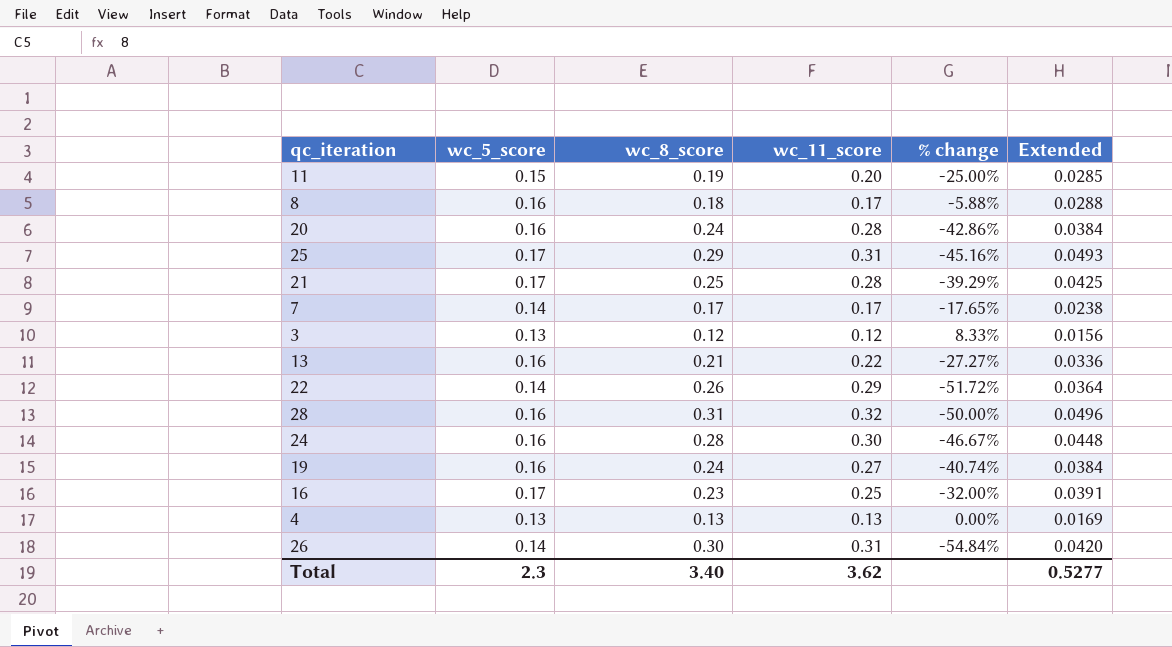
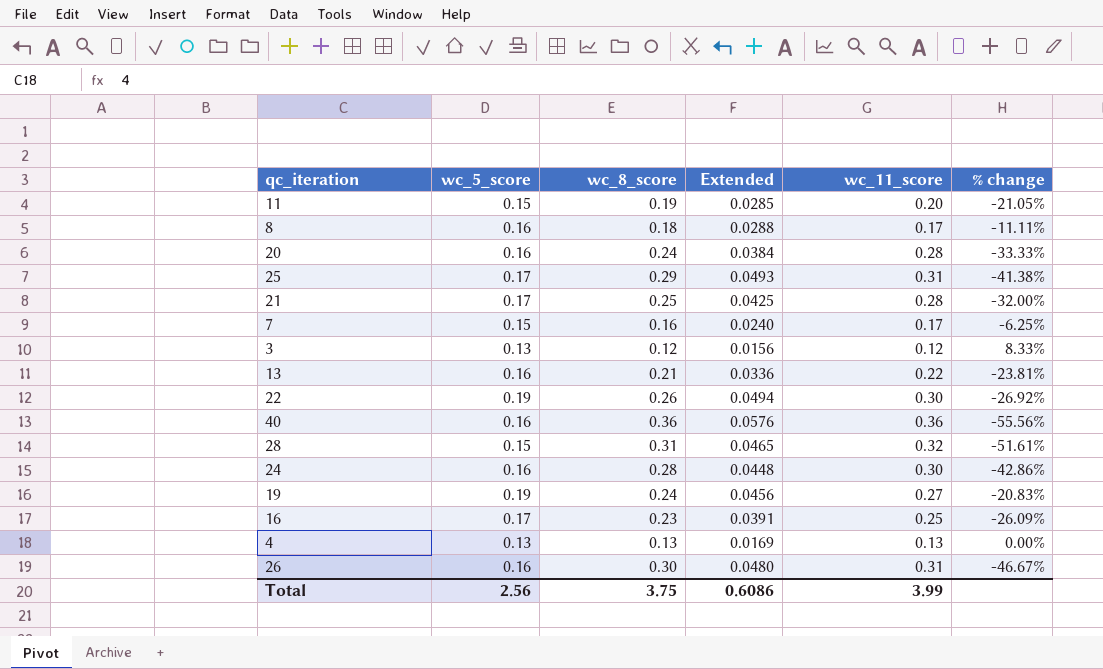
column Extended | position: 6 -> 4
column % change | formula: ([wc_5_score] - [wc_11_score]) / [wc_11_score] -> ([wc_5_score] - [wc_8_score]) / [wc_8_score]
7 | wc_5_score: 0.14 -> 0.15
7 | wc_8_score: 0.17 -> 0.16
7 | Extended: 0.0238 -> 0.0240
22 | wc_5_score: 0.14 -> 0.19
22 | Extended: 0.0364 -> 0.0494
22 | wc_11_score: 0.29 -> 0.30
row 40: none -> 0.16 | 0.36 | 0.0576 | 0.36 | -55.56%
28 | wc_5_score: 0.16 -> 0.15
28 | Extended: 0.0496 -> 0.0465
19 | wc_5_score: 0.16 -> 0.19
19 | Extended: 0.0384 -> 0.0456
26 | wc_5_score: 0.14 -> 0.16
26 | Extended: 0.0420 -> 0.0480
Total | wc_5_score: 2.3 -> 2.56
Total | wc_8_score: 3.40 -> 3.75
Total | Extended: 0.5277 -> 0.6086
Total | wc_11_score: 3.62 -> 3.99

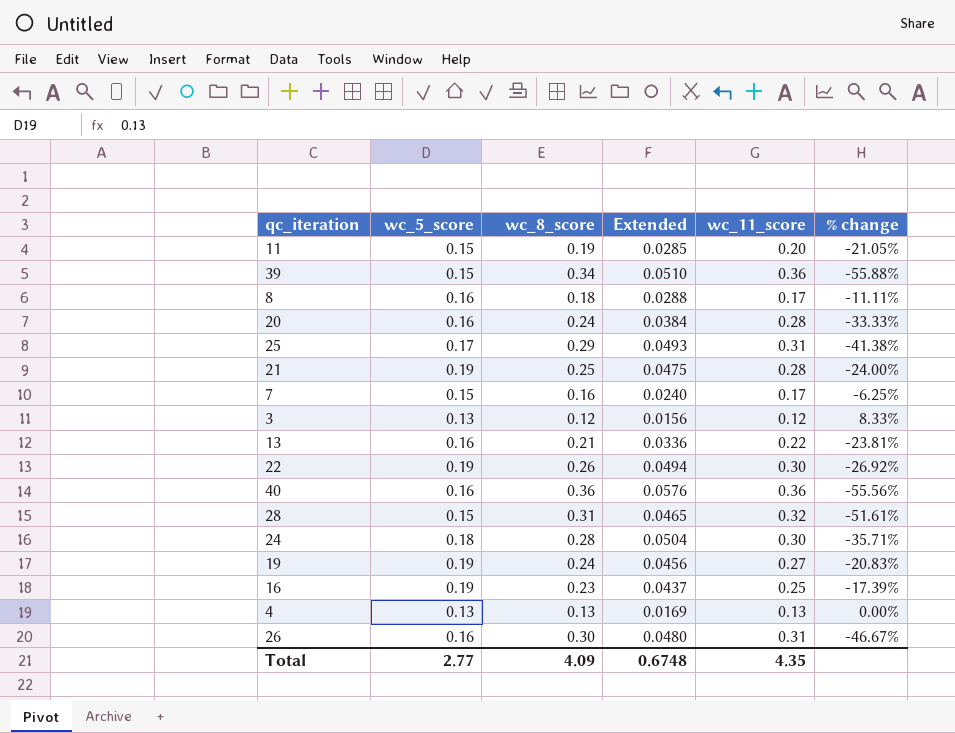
row 39: none -> 0.15 | 0.34 | 0.0510 | 0.36 | -55.88%
21 | wc_5_score: 0.17 -> 0.19
21 | Extended: 0.0425 -> 0.0475
21 | % change: -32.00% -> -24.00%
24 | wc_5_score: 0.16 -> 0.18
24 | Extended: 0.0448 -> 0.0504
24 | % change: -42.86% -> -35.71%
16 | wc_5_score: 0.17 -> 0.19
16 | Extended: 0.0391 -> 0.0437
16 | % change: -26.09% -> -17.39%
Total | wc_5_score: 2.56 -> 2.77
Total | wc_8_score: 3.75 -> 4.09
Total | Extended: 0.6086 -> 0.6748
Total | wc_11_score: 3.99 -> 4.35

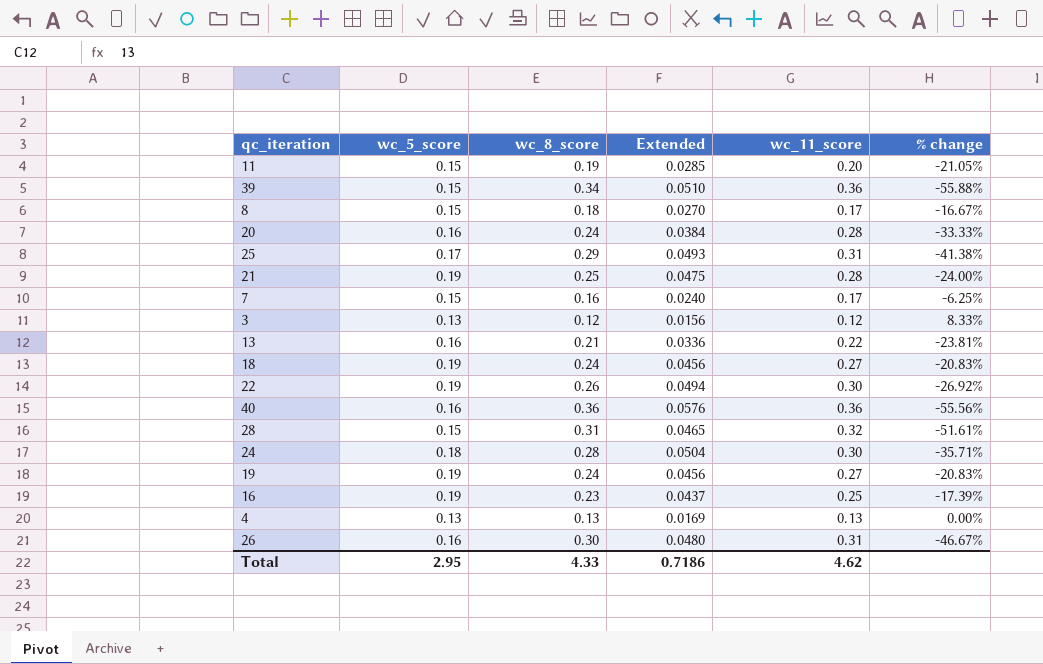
8 | wc_5_score: 0.16 -> 0.15
8 | Extended: 0.0288 -> 0.0270
8 | % change: -11.11% -> -16.67%
row 18: none -> 0.19 | 0.24 | 0.0456 | 0.27 | -20.83%
Total | wc_5_score: 2.77 -> 2.95
Total | wc_8_score: 4.09 -> 4.33
Total | Extended: 0.6748 -> 0.7186
Total | wc_11_score: 4.35 -> 4.62

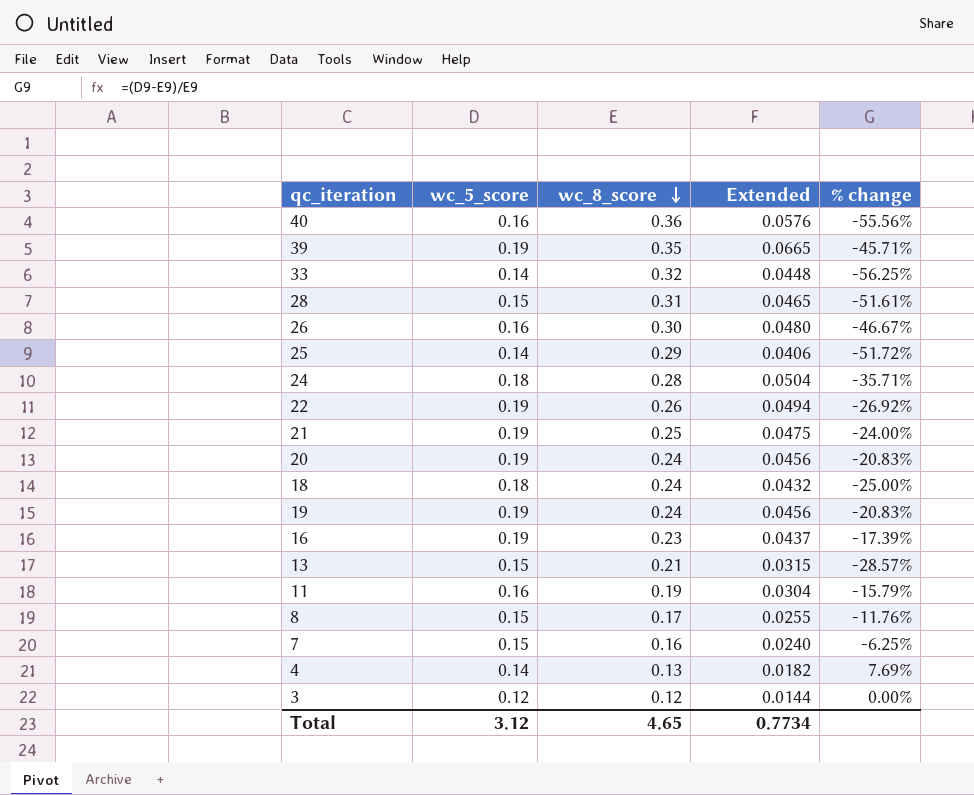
row order: none -> wc_8_score descending
column wc_11_score | position: 5 -> none
39 | wc_5_score: 0.15 -> 0.19
39 | wc_8_score: 0.34 -> 0.35
39 | Extended: 0.0510 -> 0.0665
39 | % change: -55.88% -> -45.71%
row 33: none -> 0.14 | 0.32 | 0.0448 | -56.25%
25 | wc_5_score: 0.17 -> 0.14
25 | Extended: 0.0493 -> 0.0406
25 | % change: -41.38% -> -51.72%
20 | wc_5_score: 0.16 -> 0.19
20 | Extended: 0.0384 -> 0.0456
20 | % change: -33.33% -> -20.83%
18 | wc_5_score: 0.19 -> 0.18
18 | Extended: 0.0456 -> 0.0432
18 | % change: -20.83% -> -25.00%
13 | wc_5_score: 0.16 -> 0.15
13 | Extended: 0.0336 -> 0.0315
13 | % change: -23.81% -> -28.57%
11 | wc_5_score: 0.15 -> 0.16
11 | Extended: 0.0285 -> 0.0304
11 | % change: -21.05% -> -15.79%
8 | wc_8_score: 0.18 -> 0.17
8 | Extended: 0.0270 -> 0.0255
8 | % change: -16.67% -> -11.76%
4 | wc_5_score: 0.13 -> 0.14
4 | Extended: 0.0169 -> 0.0182
4 | % change: 0.00% -> 7.69%
3 | wc_5_score: 0.13 -> 0.12
3 | Extended: 0.0156 -> 0.0144
3 | % change: 8.33% -> 0.00%
Total | wc_5_score: 2.95 -> 3.12
Total | wc_8_score: 4.33 -> 4.65
Total | Extended: 0.7186 -> 0.7734

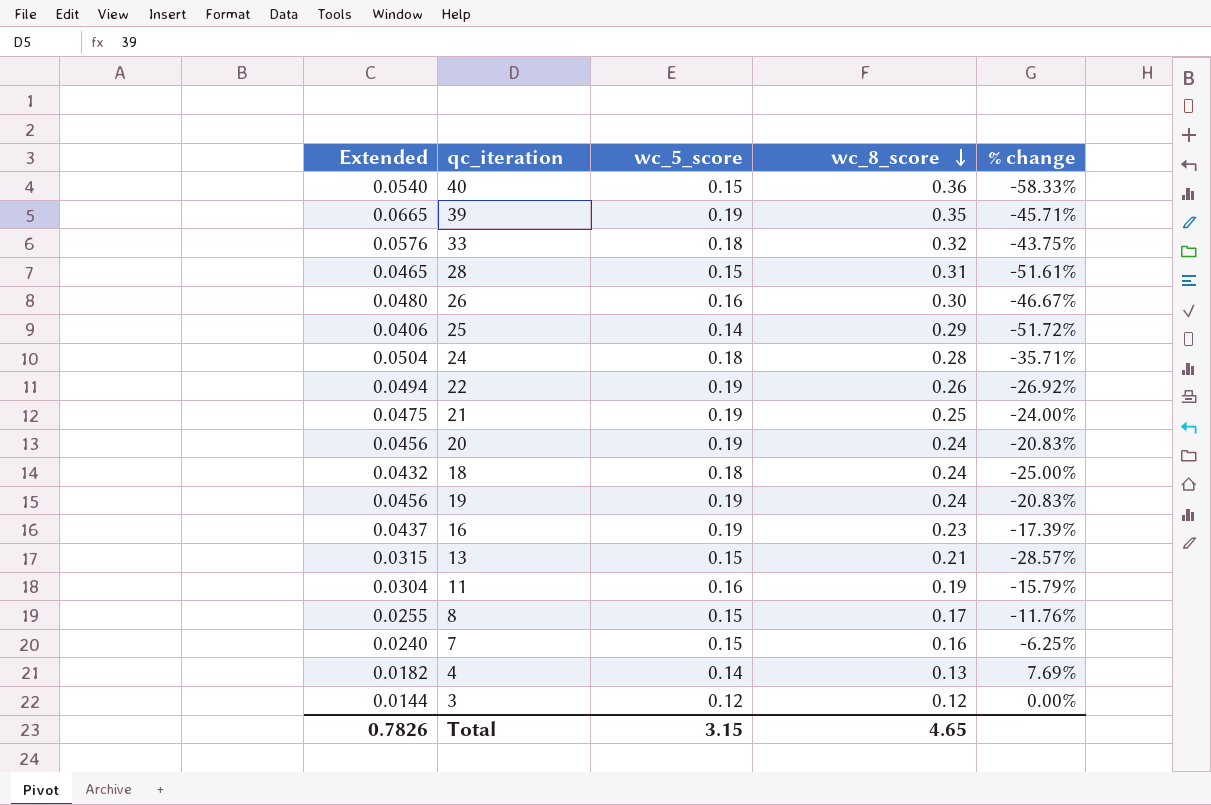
column Extended | position: 4 -> 1
40 | Extended: 0.0576 -> 0.0540
40 | wc_5_score: 0.16 -> 0.15
40 | % change: -55.56% -> -58.33%
33 | Extended: 0.0448 -> 0.0576
33 | wc_5_score: 0.14 -> 0.18
33 | % change: -56.25% -> -43.75%
Total | Extended: 0.7734 -> 0.7826
Total | wc_5_score: 3.12 -> 3.15

